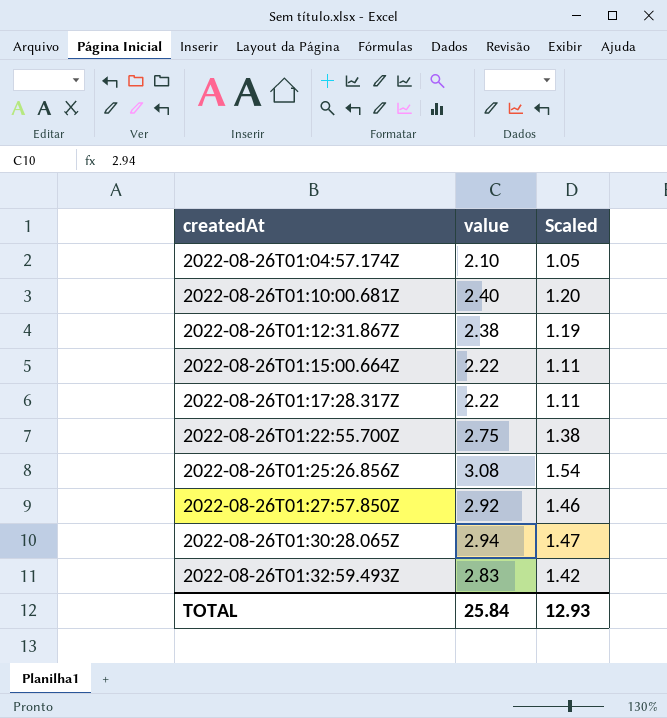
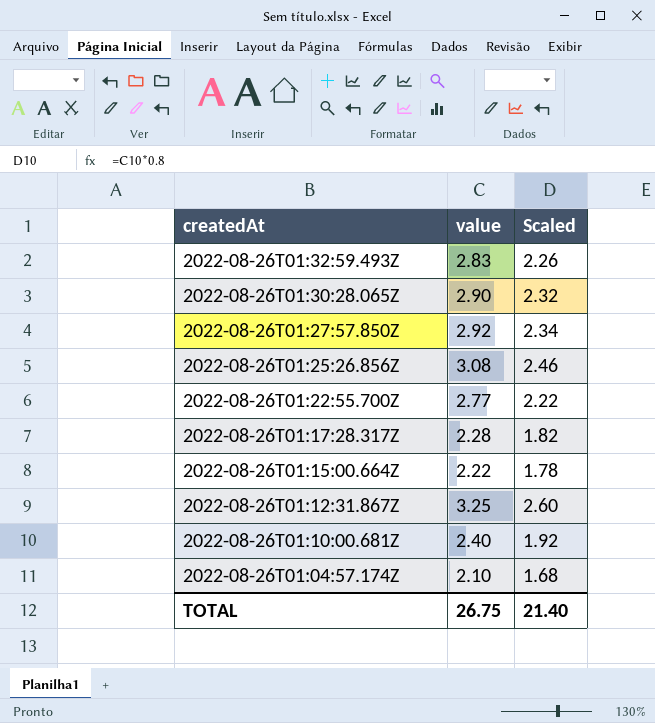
row order: createdAt ascending -> createdAt descending
column Scaled | formula: [value] * 0.5 -> [value] * 0.8
2022-08-26T01:30:28.065Z | value: 2.94 -> 2.90
2022-08-26T01:22:55.700Z | value: 2.75 -> 2.77
2022-08-26T01:17:28.317Z | value: 2.22 -> 2.28
2022-08-26T01:12:31.867Z | value: 2.38 -> 3.25
TOTAL | value: 25.84 -> 26.75
TOTAL | Scaled: 12.93 -> 21.40

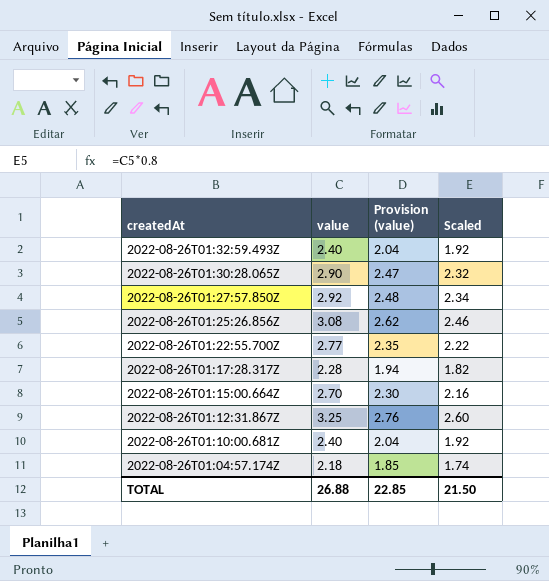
column Provision (value) | formula: none -> [value] * 0.85
2022-08-26T01:32:59.493Z | value: 2.83 -> 2.40
2022-08-26T01:32:59.493Z | Scaled: 2.26 -> 1.92
2022-08-26T01:15:00.664Z | value: 2.22 -> 2.70
2022-08-26T01:15:00.664Z | Scaled: 1.78 -> 2.16
2022-08-26T01:04:57.174Z | value: 2.10 -> 2.18
2022-08-26T01:04:57.174Z | Scaled: 1.68 -> 1.74
TOTAL | value: 26.75 -> 26.88
TOTAL | Scaled: 21.40 -> 21.50

